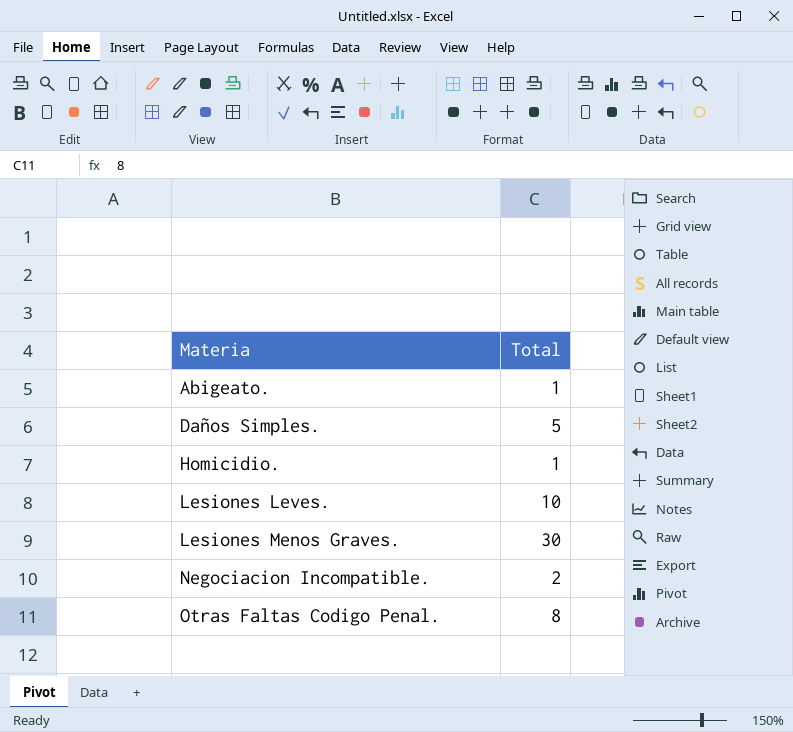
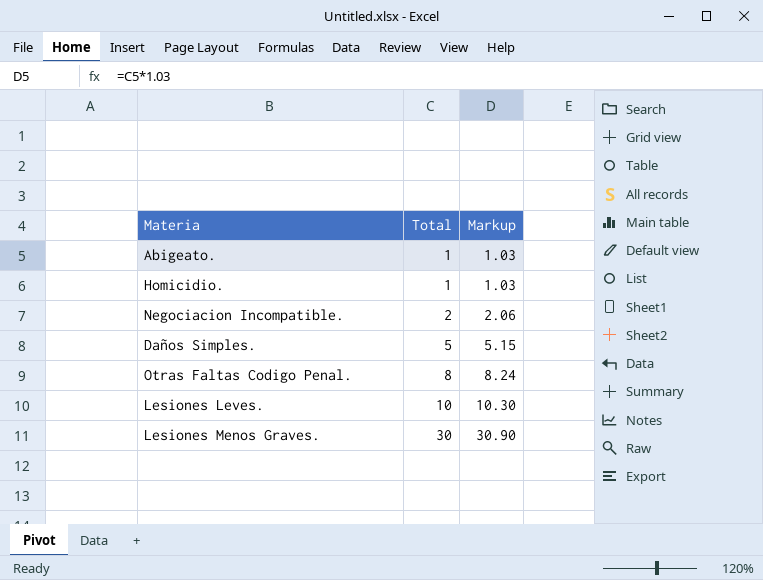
row order: Materia ascending -> Total ascending
column Markup | formula: none -> [Total] * 1.03

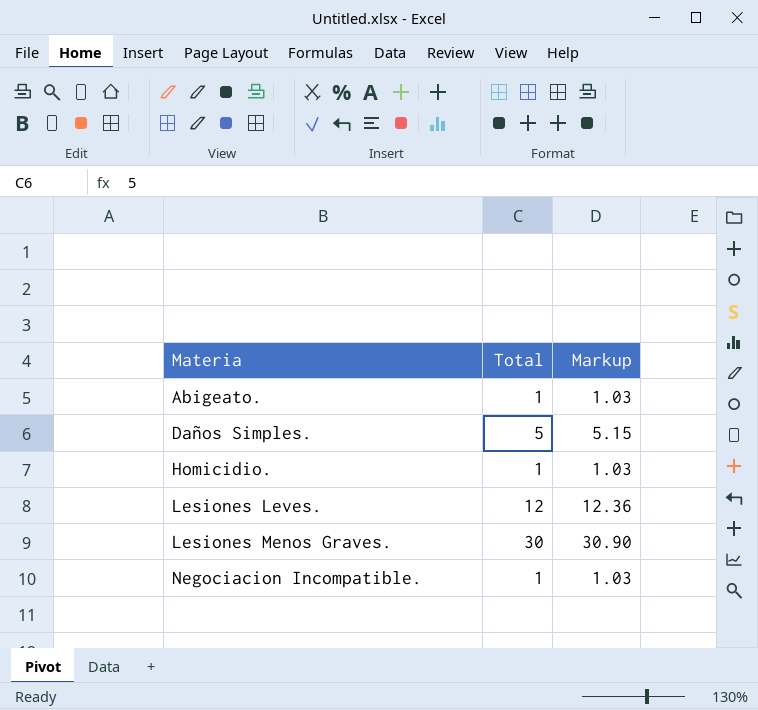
row order: Total ascending -> Materia ascending
row Otras Faltas Codigo Penal.: 8 | 8.24 -> none
Lesiones Leves. | Total: 10 -> 12
Lesiones Leves. | Markup: 10.30 -> 12.36
Negociacion Incompatible. | Total: 2 -> 1
Negociacion Incompatible. | Markup: 2.06 -> 1.03

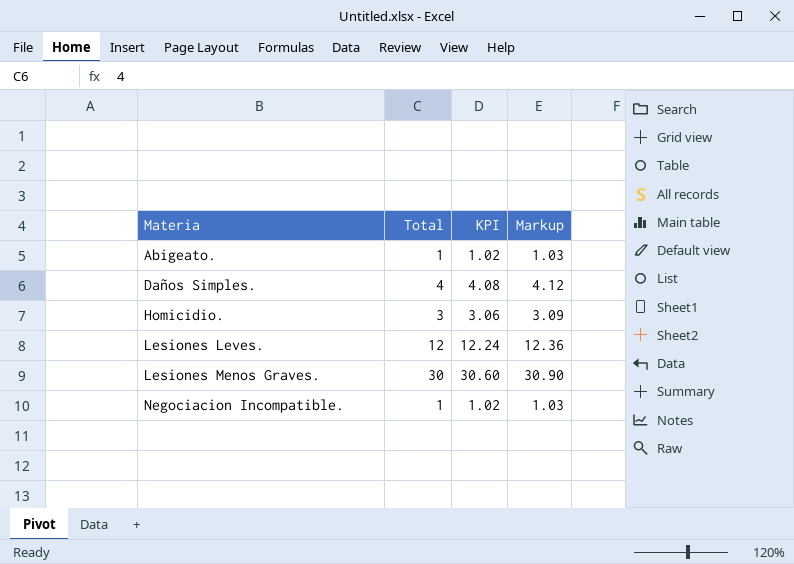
column KPI | formula: none -> [Total] * 1.02
Daños Simples. | Total: 5 -> 4
Daños Simples. | Markup: 5.15 -> 4.12
Homicidio. | Total: 1 -> 3
Homicidio. | Markup: 1.03 -> 3.09

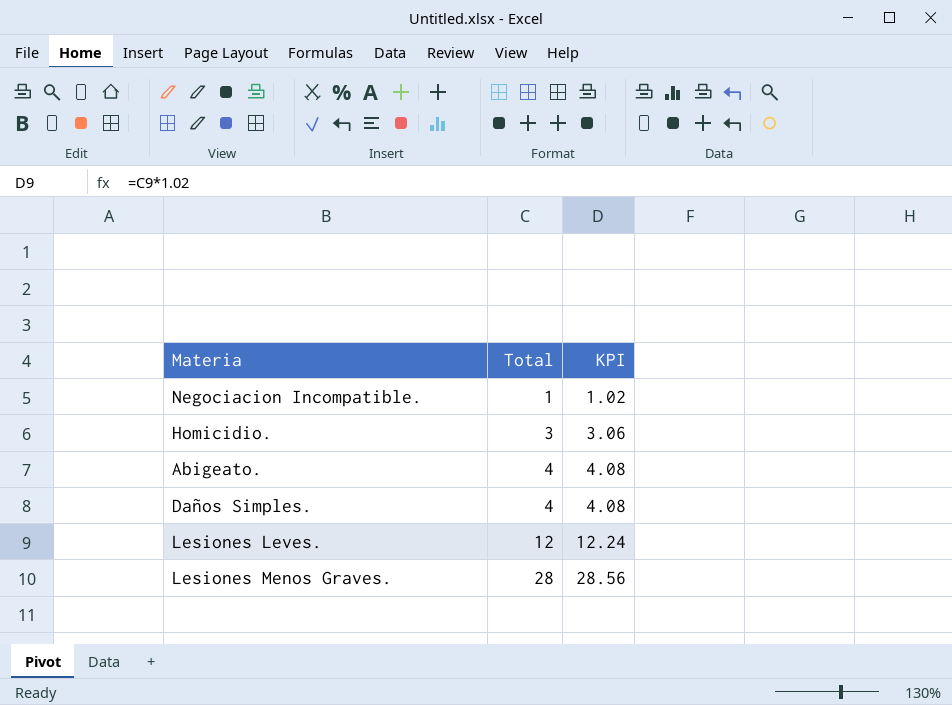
row order: Materia ascending -> Total ascending
column Markup | formula: [Total] * 1.03 -> none
Abigeato. | Total: 1 -> 4
Abigeato. | KPI: 1.02 -> 4.08
Lesiones Menos Graves. | Total: 30 -> 28
Lesiones Menos Graves. | KPI: 30.60 -> 28.56

